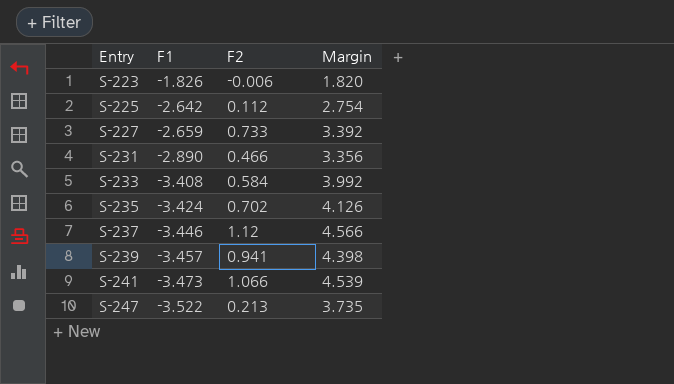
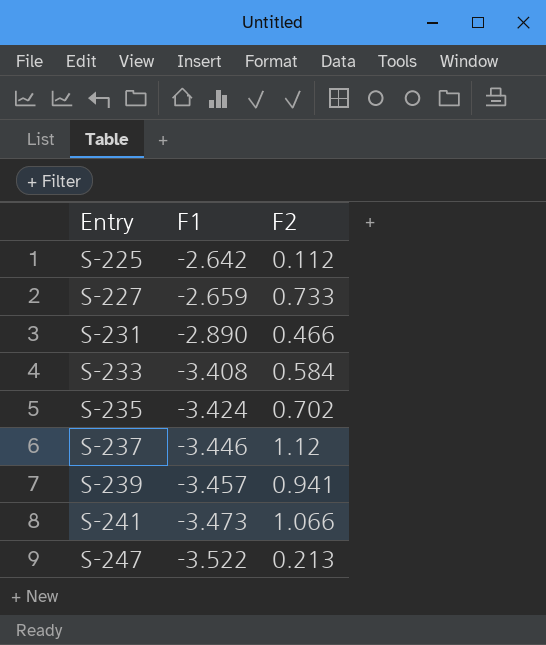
column Margin | formula: [F2] - [F1] -> none
row S-223: -1.826 | -0.006 | 1.820 -> none

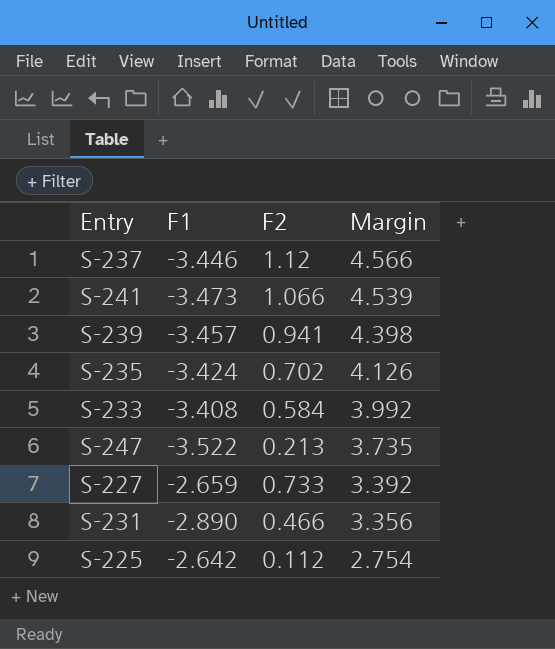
row order: Entry ascending -> Margin descending
column Margin | formula: none -> [F2] - [F1]

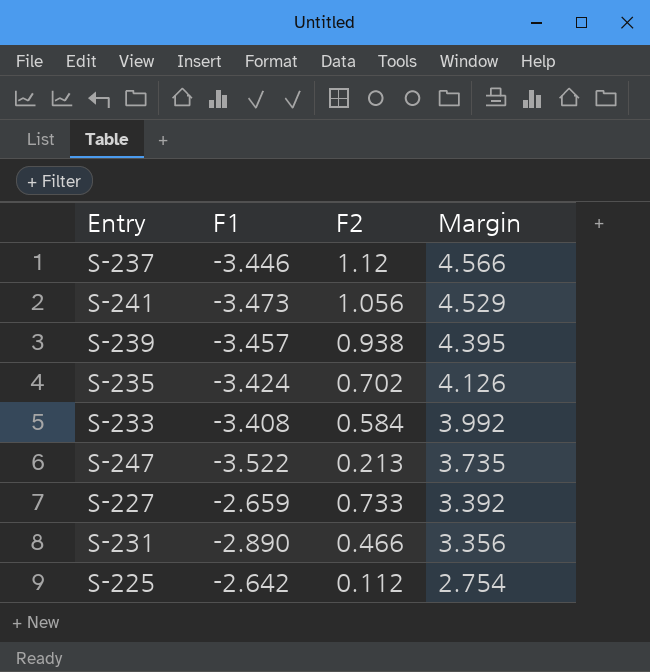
S-241 | F2: 1.066 -> 1.056
S-241 | Margin: 4.539 -> 4.529
S-239 | F2: 0.941 -> 0.938
S-239 | Margin: 4.398 -> 4.395

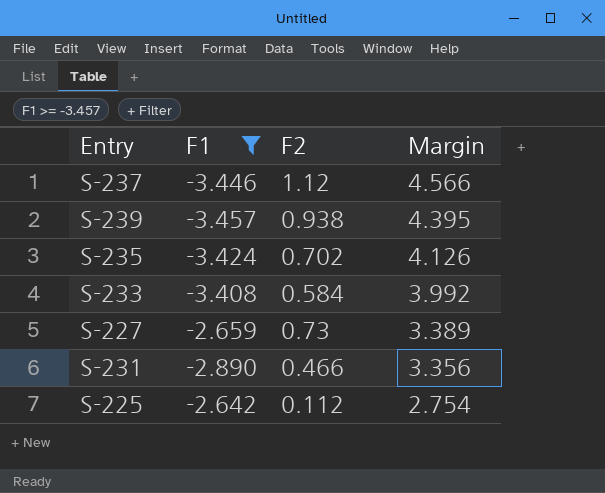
filter: none -> F1 >= -3.457
S-227 | F2: 0.733 -> 0.73
S-227 | Margin: 3.392 -> 3.389

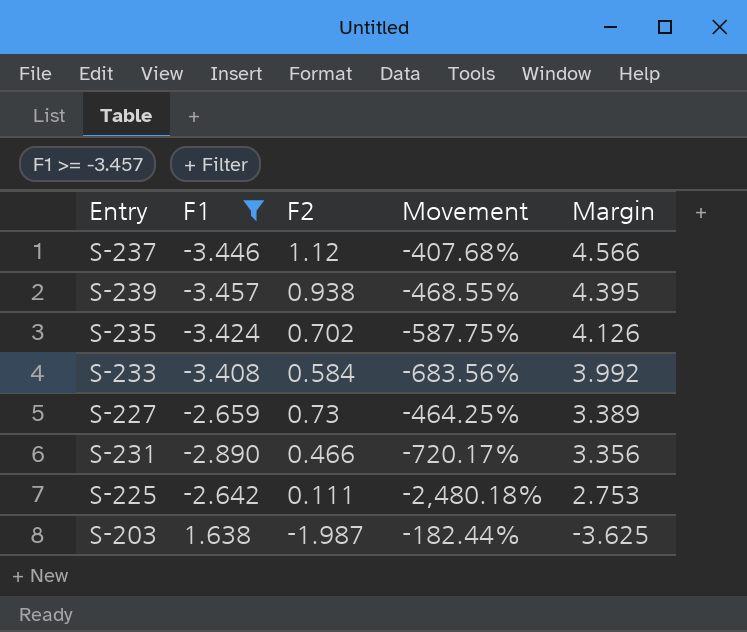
column Movement | formula: none -> ([F1] - [F2]) / [F2]
S-225 | F2: 0.112 -> 0.111
S-225 | Margin: 2.754 -> 2.753
row S-203: none -> 1.638 | -1.987 | -182.44% | -3.625

